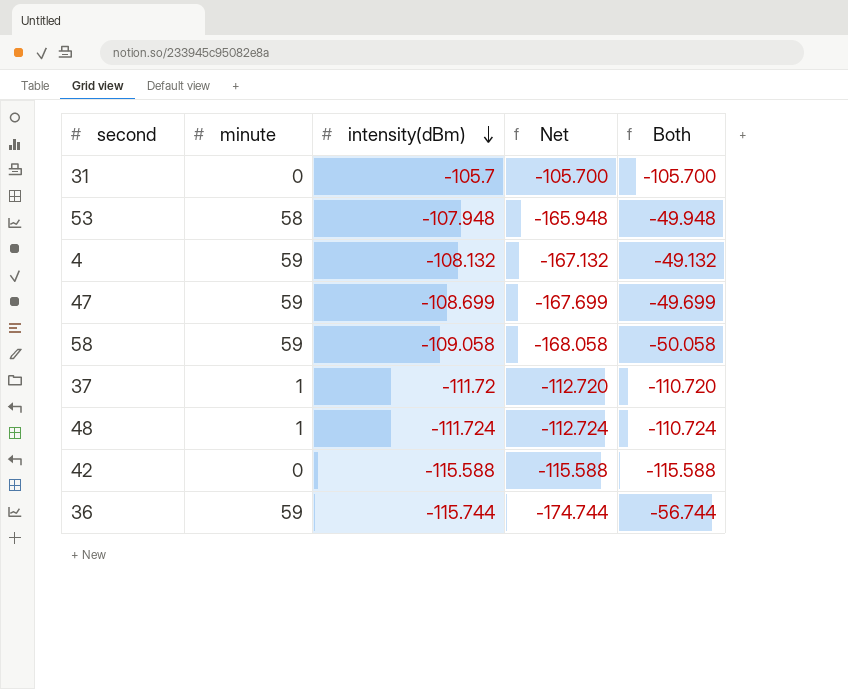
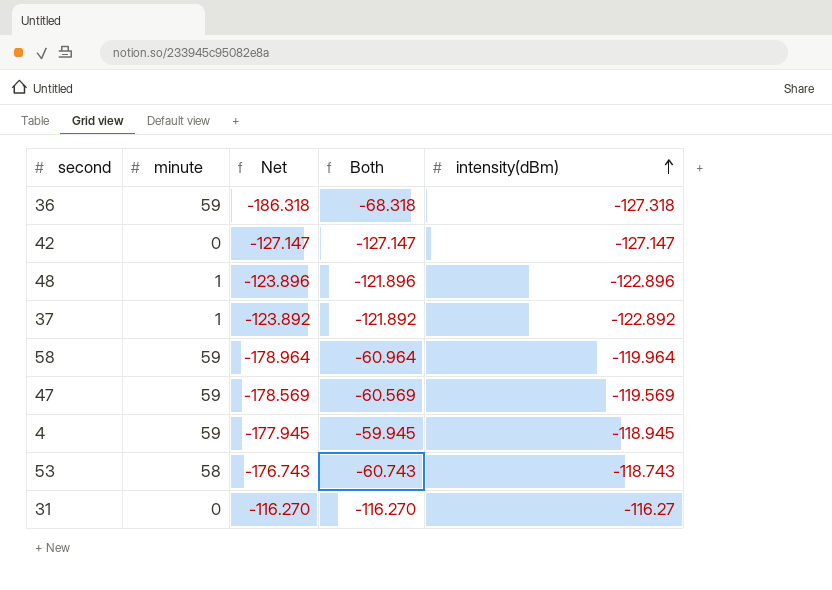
row order: intensity(dBm) descending -> intensity(dBm) ascending
column intensity(dBm) | position: 3 -> 5
36 | Net: -174.744 -> -186.318
36 | Both: -56.744 -> -68.318
36 | intensity(dBm): -115.744 -> -127.318
42 | Net: -115.588 -> -127.147
42 | Both: -115.588 -> -127.147
42 | intensity(dBm): -115.588 -> -127.147
48 | Net: -112.724 -> -123.896
48 | Both: -110.724 -> -121.896
48 | intensity(dBm): -111.724 -> -122.896
37 | Net: -112.720 -> -123.892
37 | Both: -110.720 -> -121.892
37 | intensity(dBm): -111.72 -> -122.892
58 | Net: -168.058 -> -178.964
58 | Both: -50.058 -> -60.964
58 | intensity(dBm): -109.058 -> -119.964
47 | Net: -167.699 -> -178.569
47 | Both: -49.699 -> -60.569
47 | intensity(dBm): -108.699 -> -119.569
4 | Net: -167.132 -> -177.945
4 | Both: -49.132 -> -59.945
4 | intensity(dBm): -108.132 -> -118.945
53 | Net: -165.948 -> -176.743
53 | Both: -49.948 -> -60.743
53 | intensity(dBm): -107.948 -> -118.743
31 | Net: -105.700 -> -116.270
31 | Both: -105.700 -> -116.270
31 | intensity(dBm): -105.7 -> -116.27

